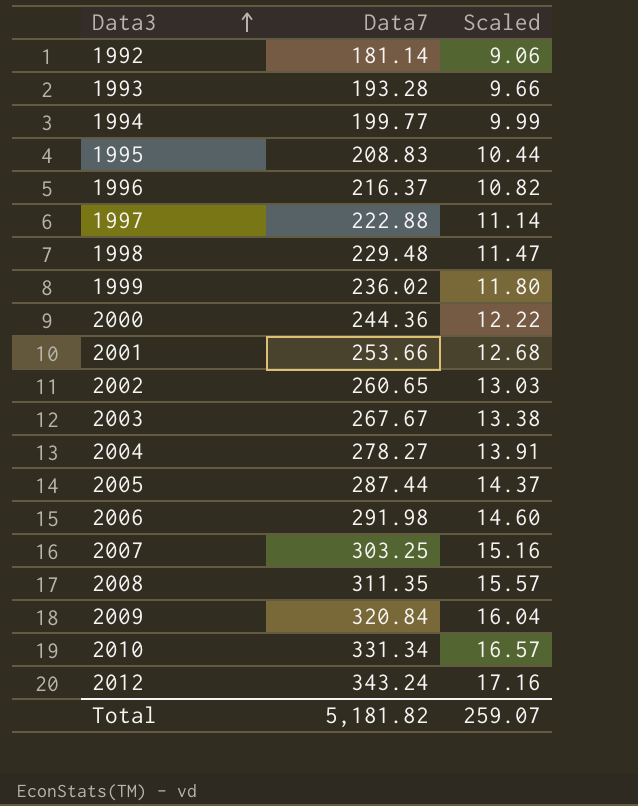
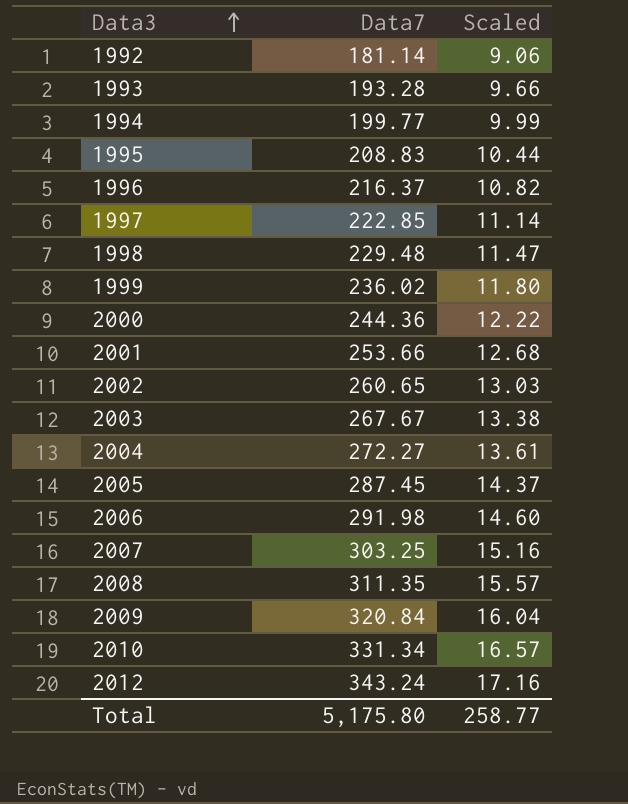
1997 | Data7: 222.88 -> 222.85
2004 | Data7: 278.27 -> 272.27
2004 | Scaled: 13.91 -> 13.61
2005 | Data7: 287.44 -> 287.45
Total | Data7: 5,181.82 -> 5,175.80
Total | Scaled: 259.07 -> 258.77

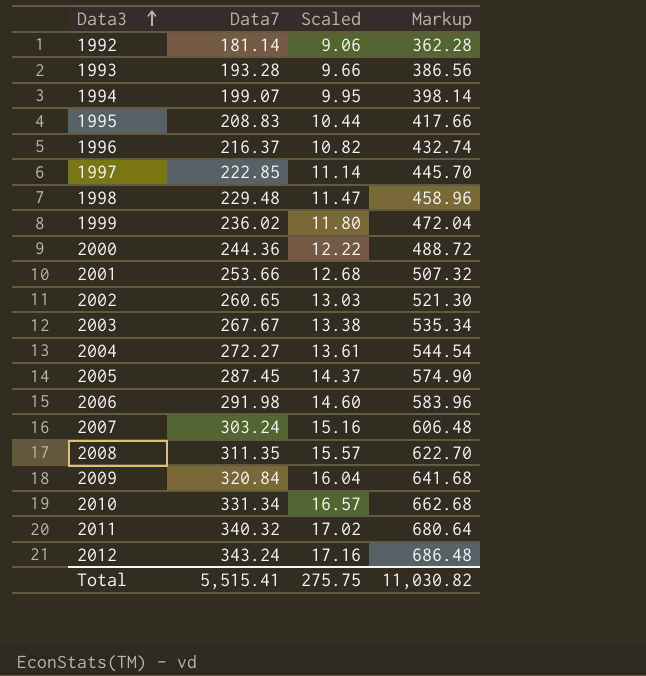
column Markup | formula: none -> [Data7] * 2
1994 | Data7: 199.77 -> 199.07
1994 | Scaled: 9.99 -> 9.95
2007 | Data7: 303.25 -> 303.24
row 2011: none -> 340.32 | 17.02 | 680.64
Total | Data7: 5,175.80 -> 5,515.41
Total | Scaled: 258.77 -> 275.75

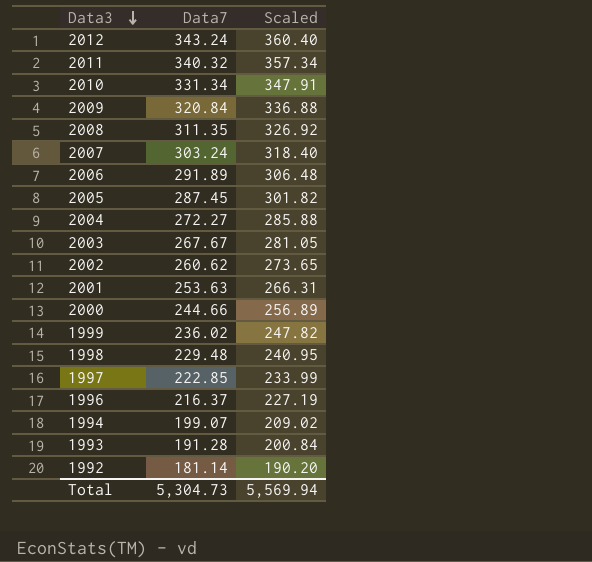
row order: Data3 ascending -> Data3 descending
column Markup | formula: [Data7] * 2 -> none
column Scaled | formula: [Data7] * 0.05 -> [Data7] * 1.05
row 1995: 208.83 | 10.44 | 417.66 -> none
2006 | Data7: 291.98 -> 291.89
2002 | Data7: 260.65 -> 260.62
2001 | Data7: 253.66 -> 253.63
2000 | Data7: 244.36 -> 244.66
1993 | Data7: 193.28 -> 191.28
Total | Data7: 5,515.41 -> 5,304.73
Total | Scaled: 275.75 -> 5,569.94

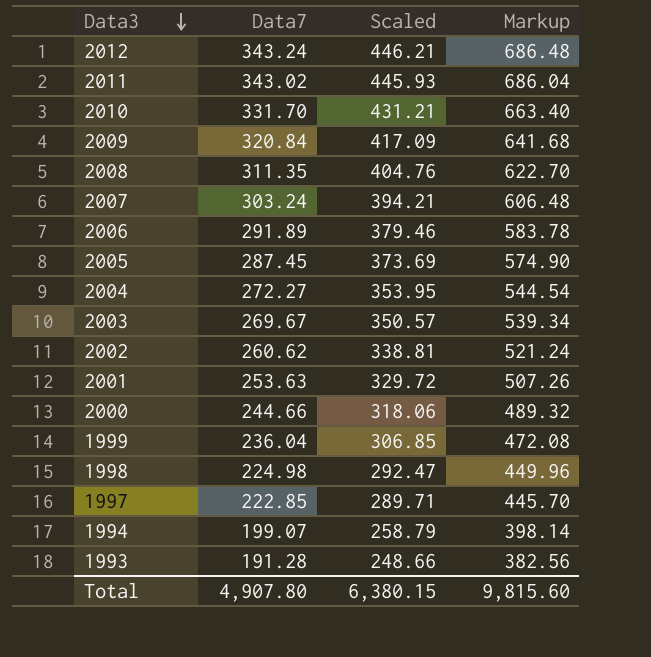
column Scaled | formula: [Data7] * 1.05 -> [Data7] * 1.3
column Markup | formula: none -> [Data7] * 2
row 1996: 216.37 | 227.19 -> none
row 1992: 181.14 | 190.20 -> none
2011 | Data7: 340.32 -> 343.02
2010 | Data7: 331.34 -> 331.70
2003 | Data7: 267.67 -> 269.67
1999 | Data7: 236.02 -> 236.04
1998 | Data7: 229.48 -> 224.98
Total | Data7: 5,304.73 -> 4,907.80
Total | Scaled: 5,569.94 -> 6,380.15

